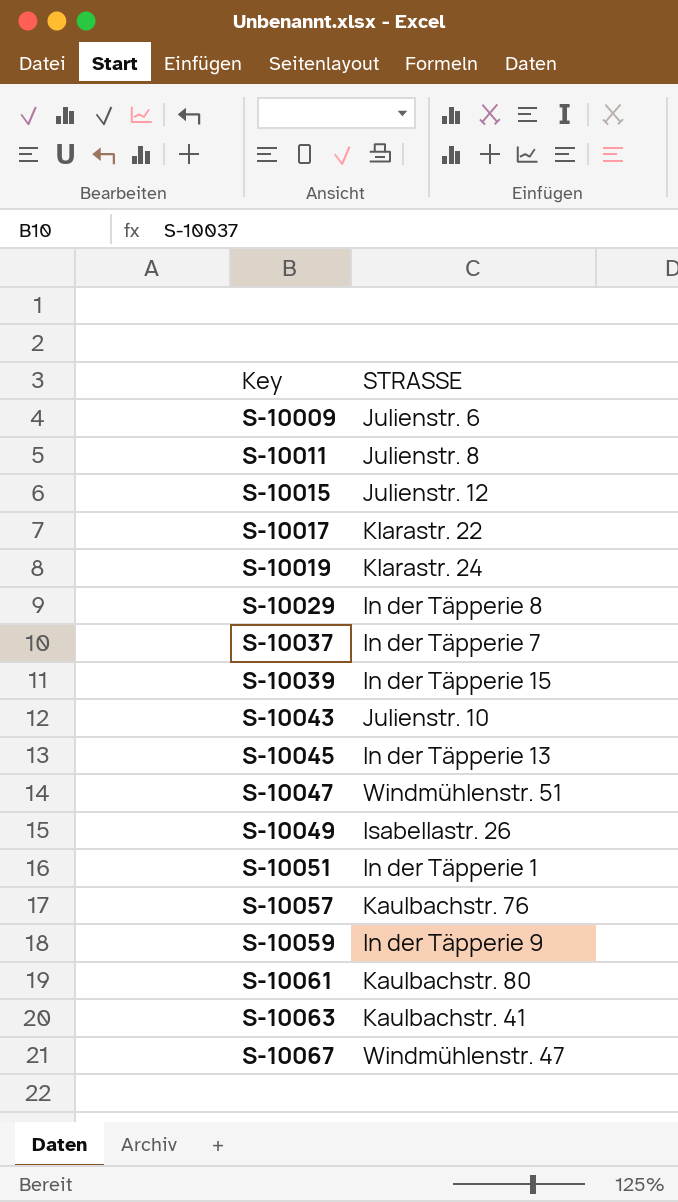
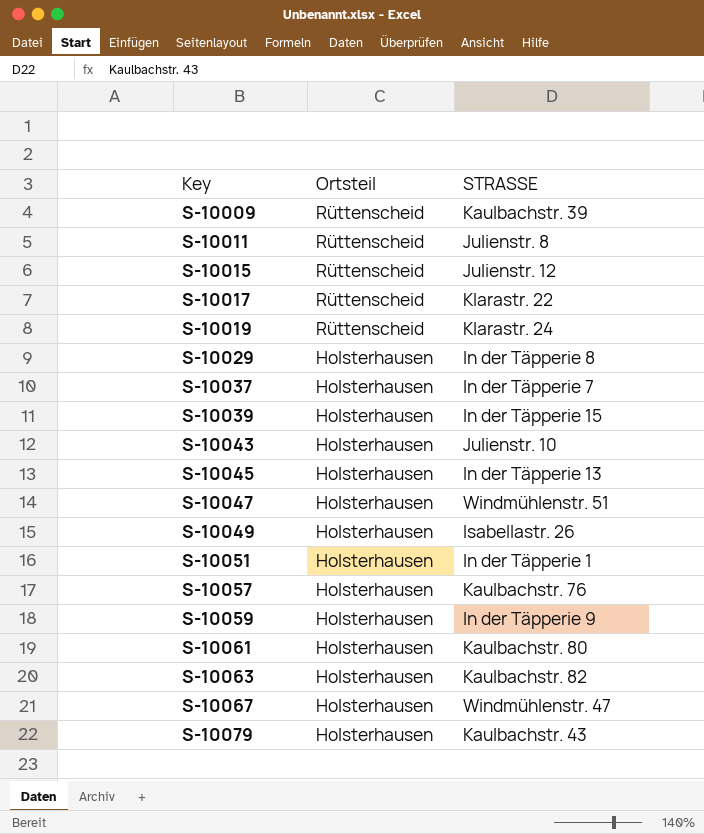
column Ortsteil | position: none -> 2
S-10009 | STRASSE: Julienstr. 6 -> Kaulbachstr. 39
S-10063 | STRASSE: Kaulbachstr. 41 -> Kaulbachstr. 82
row S-10079: none -> Holsterhausen | Kaulbachstr. 43

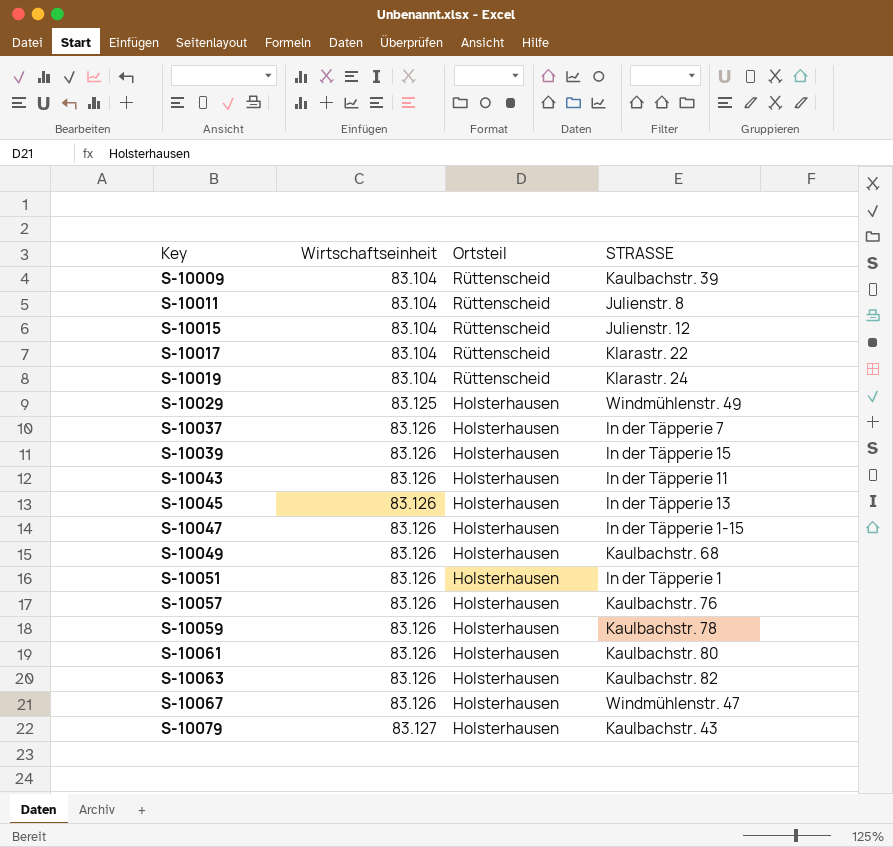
column Wirtschaftseinheit | position: none -> 2
S-10029 | STRASSE: In der Täpperie 8 -> Windmühlenstr. 49
S-10043 | STRASSE: Julienstr. 10 -> In der Täpperie 11
S-10047 | STRASSE: Windmühlenstr. 51 -> In der Täpperie 1-15
S-10049 | STRASSE: Isabellastr. 26 -> Kaulbachstr. 68
S-10059 | STRASSE: In der Täpperie 9 -> Kaulbachstr. 78

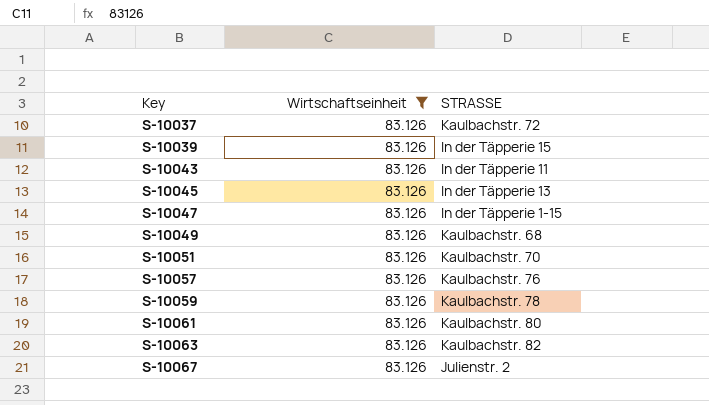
filter: none -> Wirtschaftseinheit = 83.126
column Ortsteil | position: 3 -> none
S-10037 | STRASSE: In der Täpperie 7 -> Kaulbachstr. 72
S-10051 | STRASSE: In der Täpperie 1 -> Kaulbachstr. 70
S-10067 | STRASSE: Windmühlenstr. 47 -> Julienstr. 2

